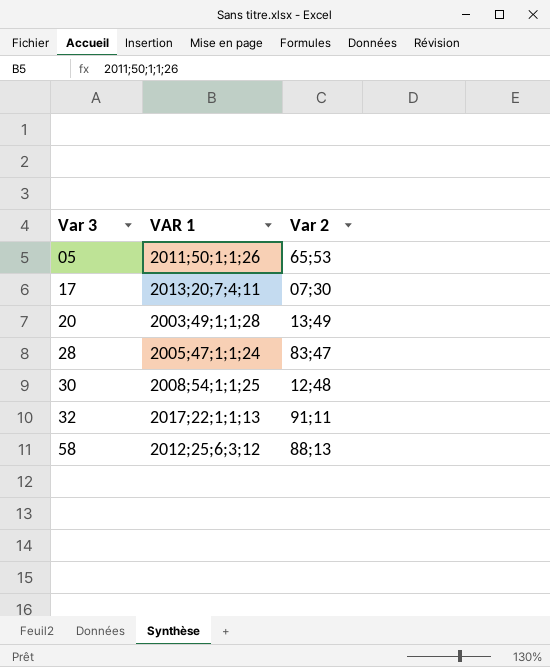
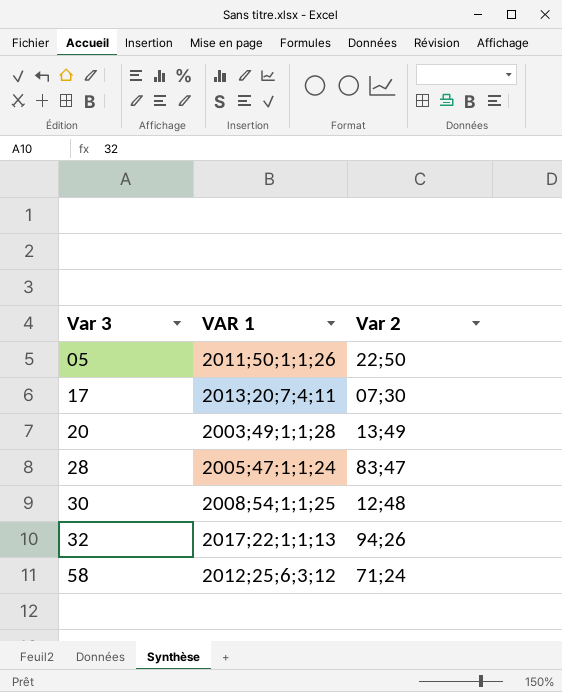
05 | Var 2: 65;53 -> 22;50
32 | Var 2: 91;11 -> 94;26
58 | Var 2: 88;13 -> 71;24

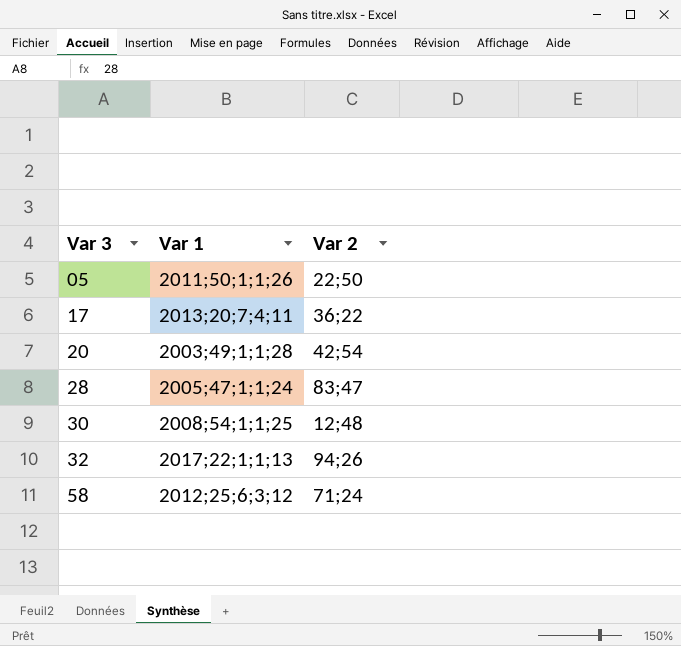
column name: VAR 1 -> Var 1
17 | Var 2: 07;30 -> 36;22
20 | Var 2: 13;49 -> 42;54

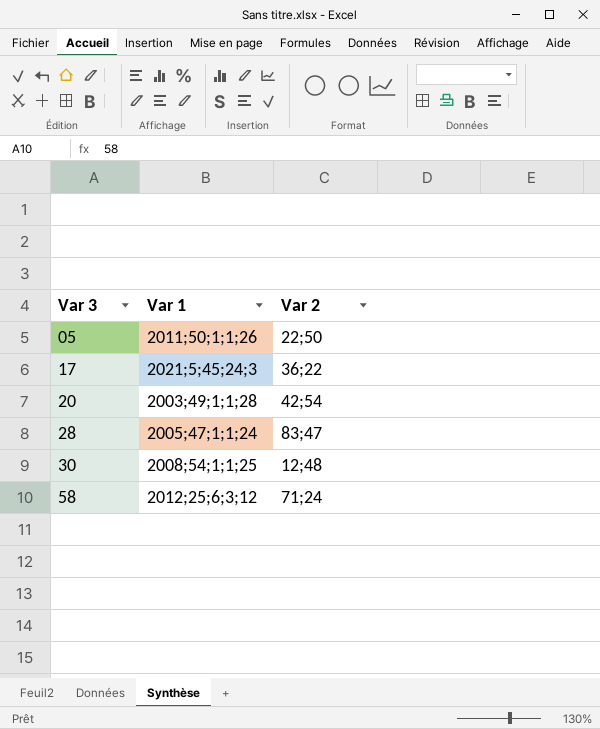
row 32: 2017;22;1;1;13 | 94;26 -> none
17 | Var 1: 2013;20;7;4;11 -> 2021;5;45;24;3

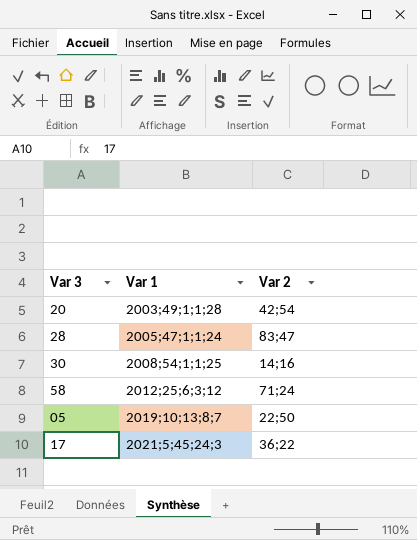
row order: Var 3 ascending -> Var 1 ascending
30 | Var 2: 12;48 -> 14;16
05 | Var 1: 2011;50;1;1;26 -> 2019;10;13;8;7

